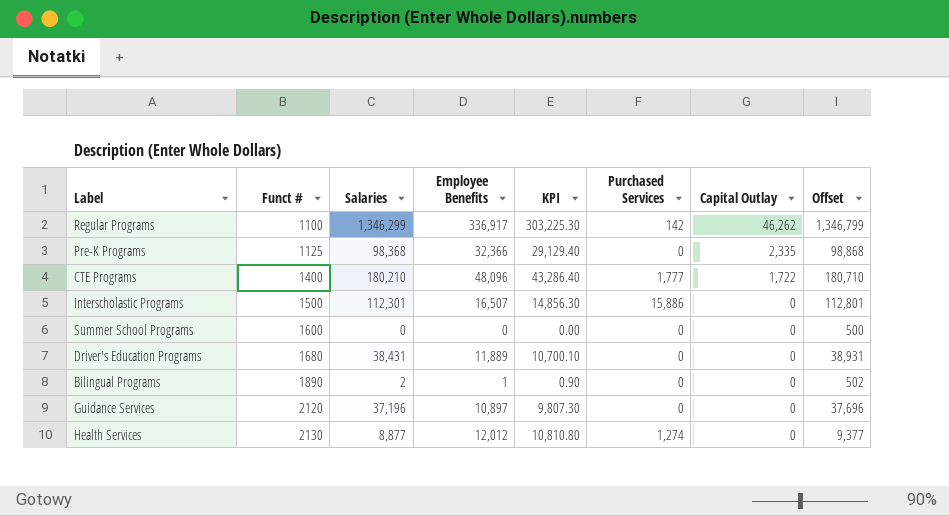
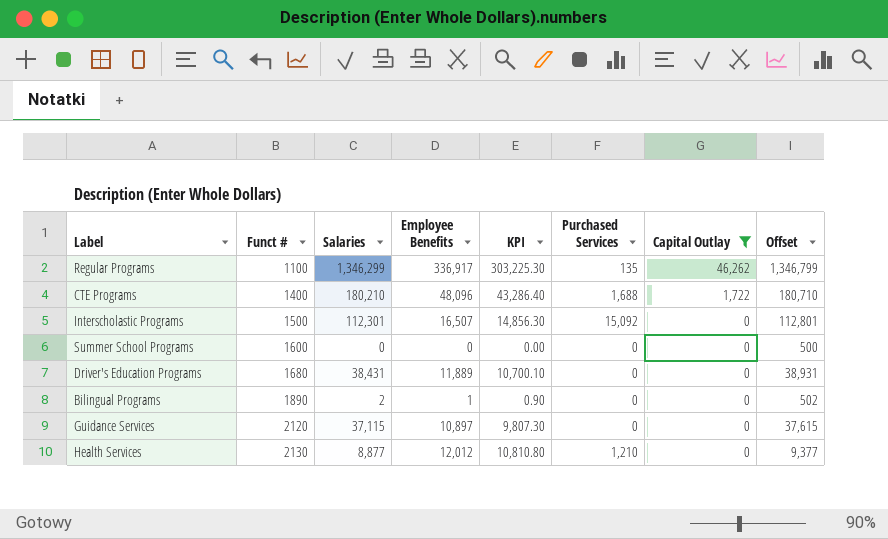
filter: none -> Capital Outlay != 2,335
Regular Programs | Purchased Services: 142 -> 135
CTE Programs | Purchased Services: 1,777 -> 1,688
Interscholastic Programs | Purchased Services: 15,886 -> 15,092
Guidance Services | Salaries: 37,196 -> 37,115
Guidance Services | Offset: 37,696 -> 37,615
Health Services | Purchased Services: 1,274 -> 1,210

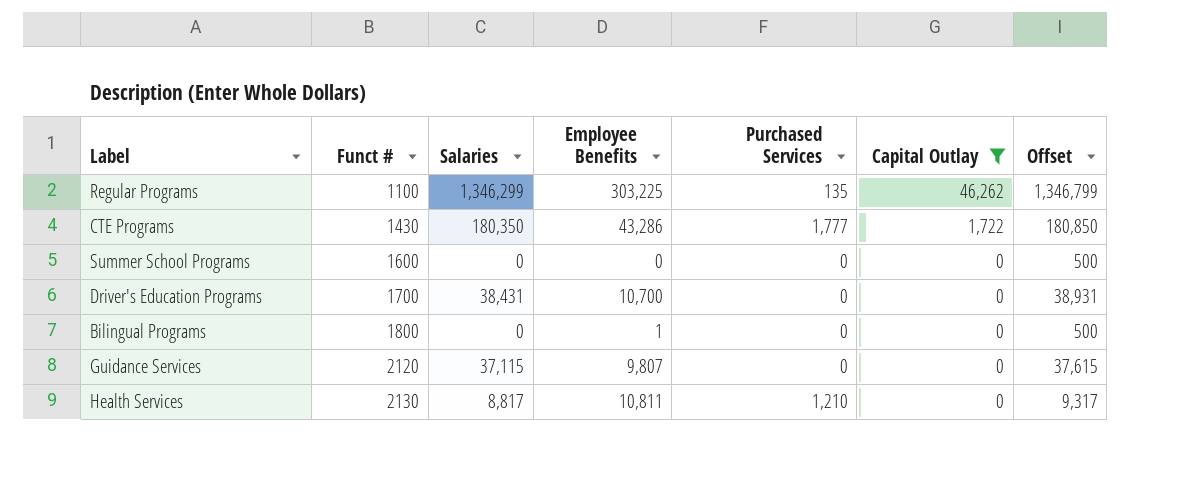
column KPI | formula: [Employee Benefits] * 0.9 -> none
row Interscholastic Programs: 1500 | 112,301 | 16,507 | 14,856.30 | 15,092 | 0 | 112,801 -> none
Regular Programs | Employee Benefits: 336,917 -> 303,225
CTE Programs | Funct #: 1400 -> 1430
CTE Programs | Salaries: 180,210 -> 180,350
CTE Programs | Employee Benefits: 48,096 -> 43,286
CTE Programs | Purchased Services: 1,688 -> 1,777
CTE Programs | Offset: 180,710 -> 180,850
Driver's Education Programs | Funct #: 1680 -> 1700
Driver's Education Programs | Employee Benefits: 11,889 -> 10,700
Bilingual Programs | Funct #: 1890 -> 1800
Bilingual Programs | Salaries: 2 -> 0
Bilingual Programs | Offset: 502 -> 500
Guidance Services | Employee Benefits: 10,897 -> 9,807
Health Services | Salaries: 8,877 -> 8,817
Health Services | Employee Benefits: 12,012 -> 10,811
Health Services | Offset: 9,377 -> 9,317

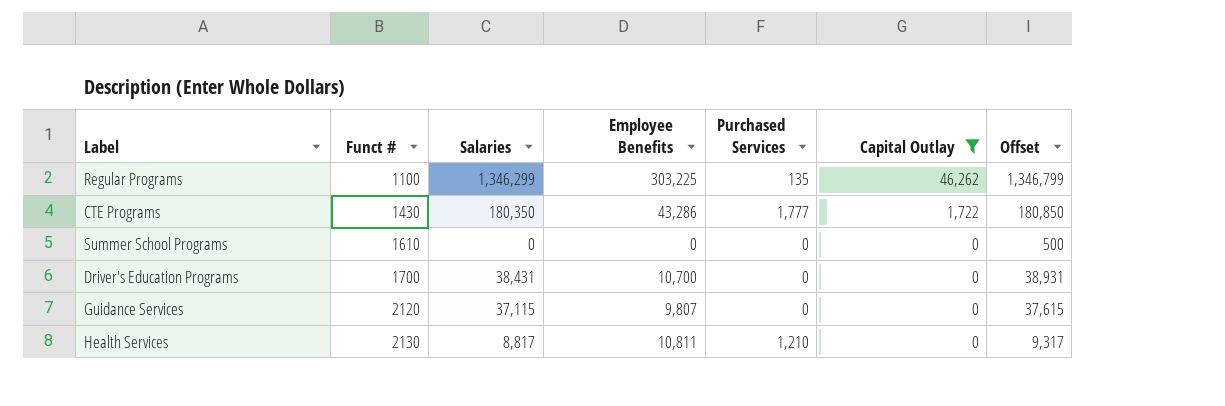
row Bilingual Programs: 1800 | 0 | 1 | 0 | 0 | 500 -> none
Summer School Programs | Funct #: 1600 -> 1610

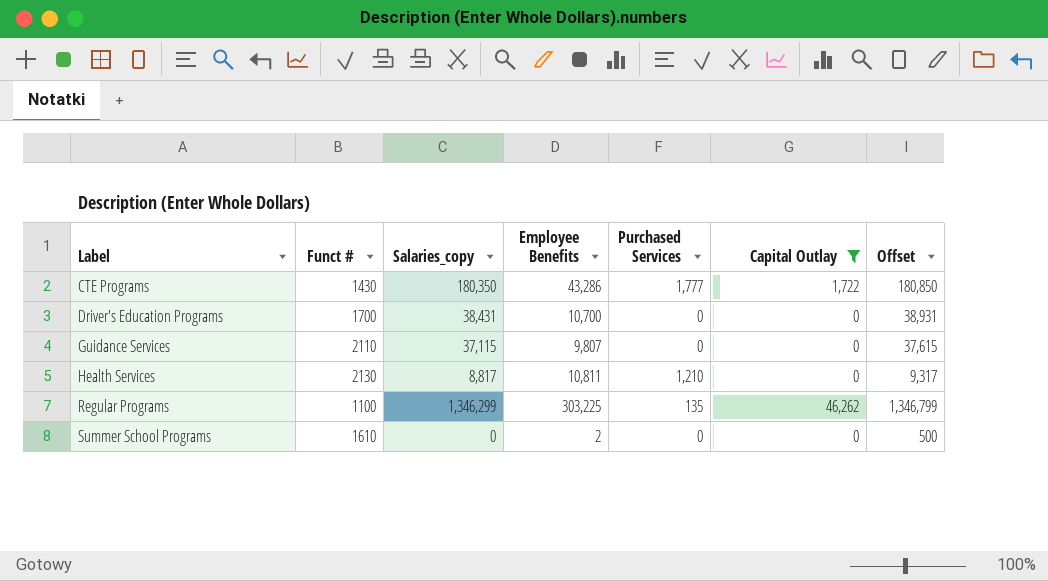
row order: Funct # ascending -> Label ascending
column name: Salaries -> Salaries_copy
Guidance Services | Funct #: 2120 -> 2110
Summer School Programs | Employee Benefits: 0 -> 2

